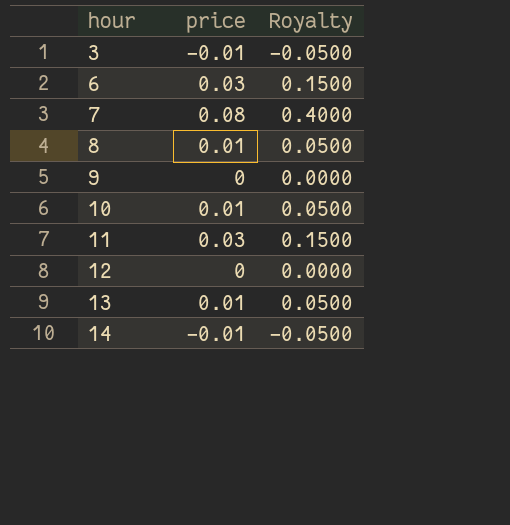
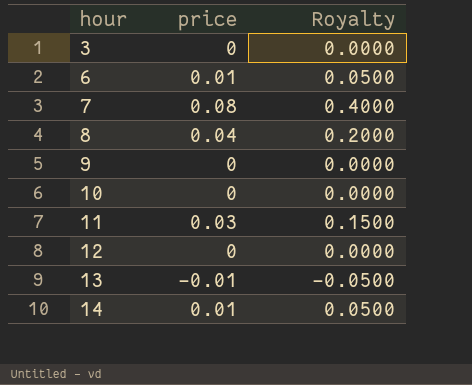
3 | price: -0.01 -> 0
3 | Royalty: -0.0500 -> 0.0000
6 | price: 0.03 -> 0.01
6 | Royalty: 0.1500 -> 0.0500
8 | price: 0.01 -> 0.04
8 | Royalty: 0.0500 -> 0.2000
10 | price: 0.01 -> 0
10 | Royalty: 0.0500 -> 0.0000
13 | price: 0.01 -> -0.01
13 | Royalty: 0.0500 -> -0.0500
14 | price: -0.01 -> 0.01
14 | Royalty: -0.0500 -> 0.0500

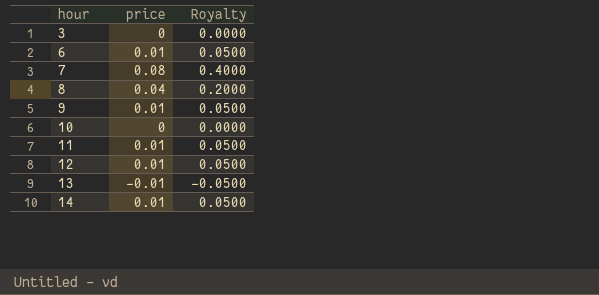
9 | price: 0 -> 0.01
9 | Royalty: 0.0000 -> 0.0500
11 | price: 0.03 -> 0.01
11 | Royalty: 0.1500 -> 0.0500
12 | price: 0 -> 0.01
12 | Royalty: 0.0000 -> 0.0500

